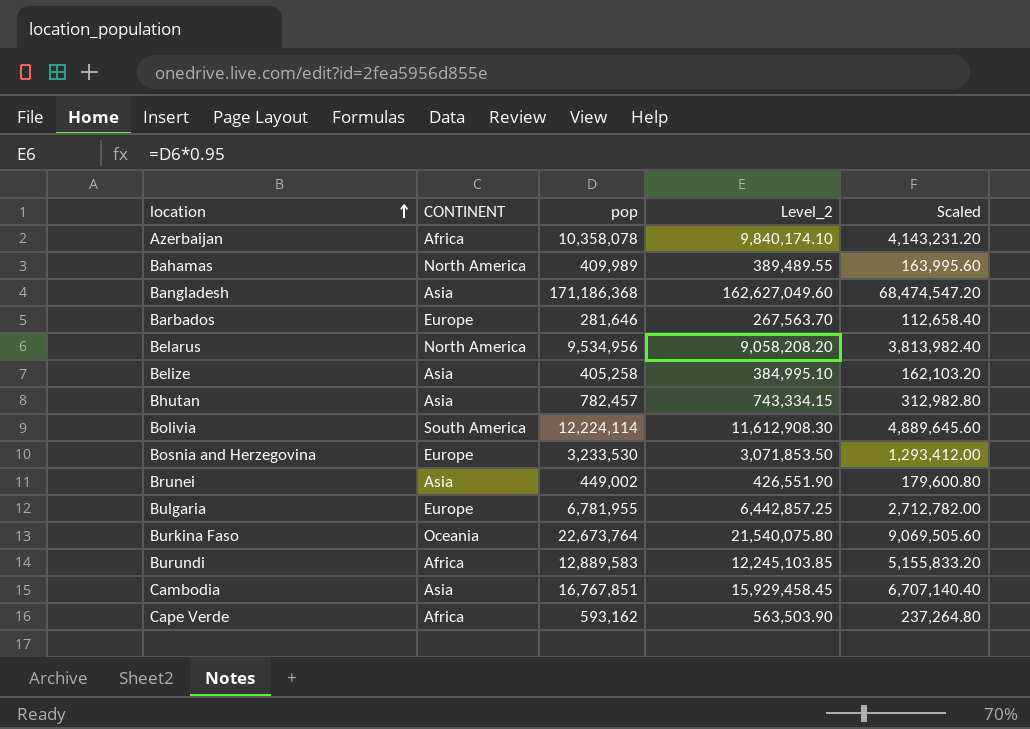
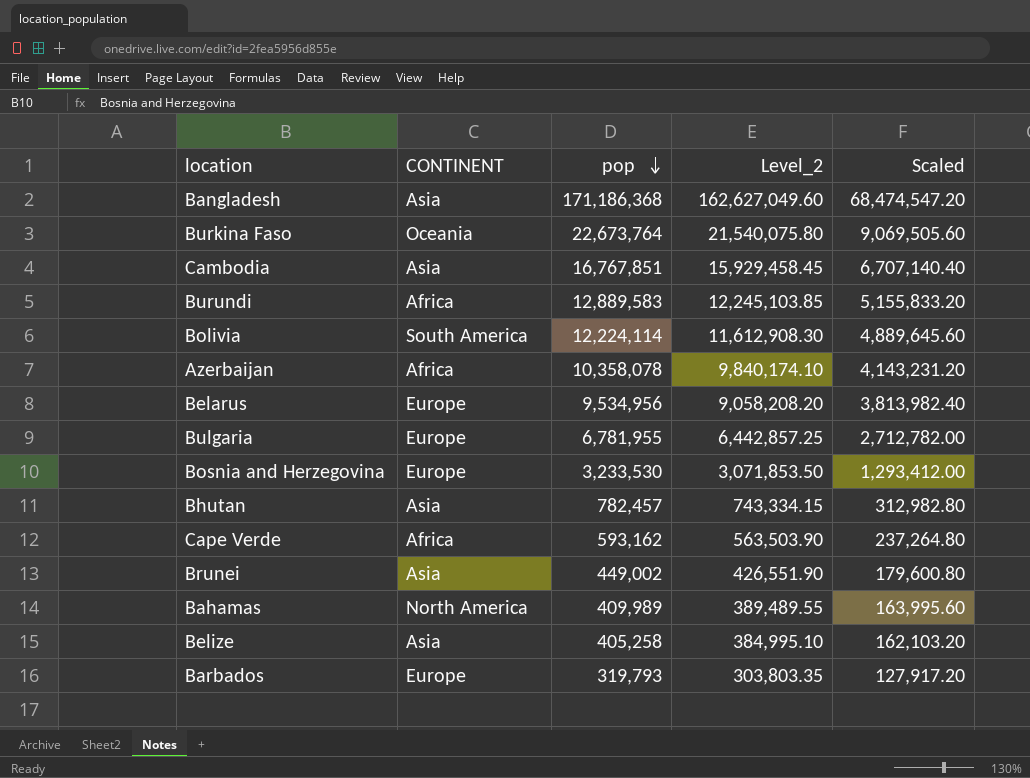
row order: location ascending -> pop descending
Belarus | CONTINENT: North America -> Europe
Barbados | pop: 281,646 -> 319,793
Barbados | Level_2: 267,563.70 -> 303,803.35
Barbados | Scaled: 112,658.40 -> 127,917.20

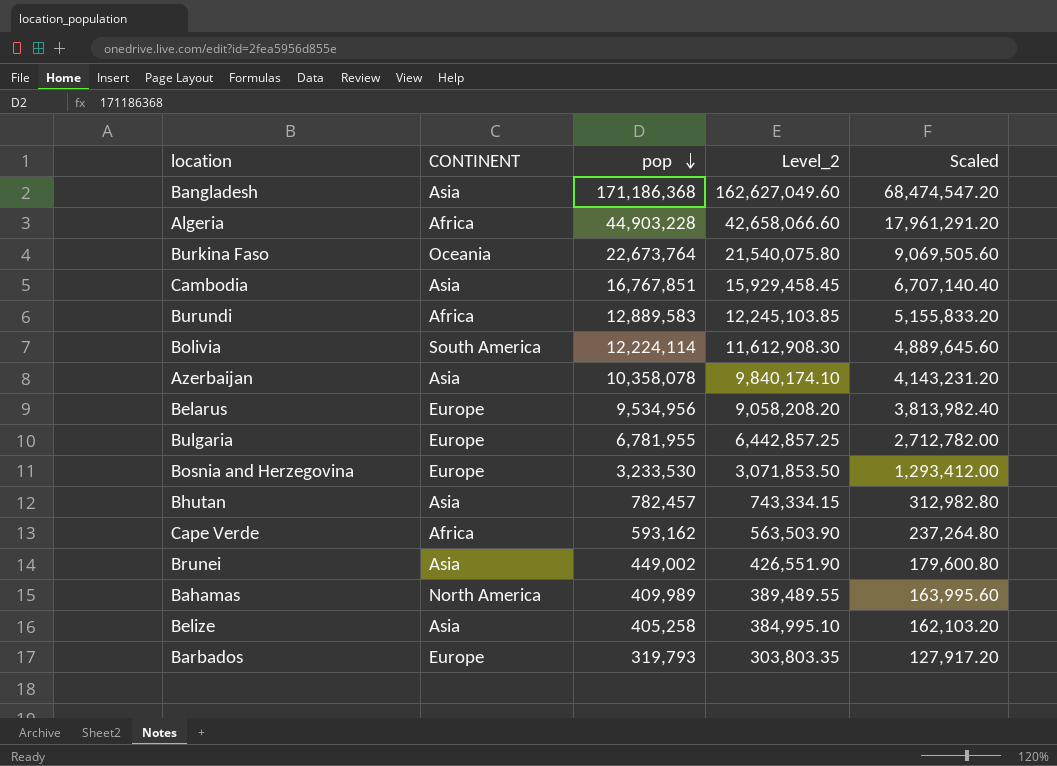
row Algeria: none -> Africa | 44,903,228 | 42,658,066.60 | 17,961,291.20
Azerbaijan | CONTINENT: Africa -> Asia

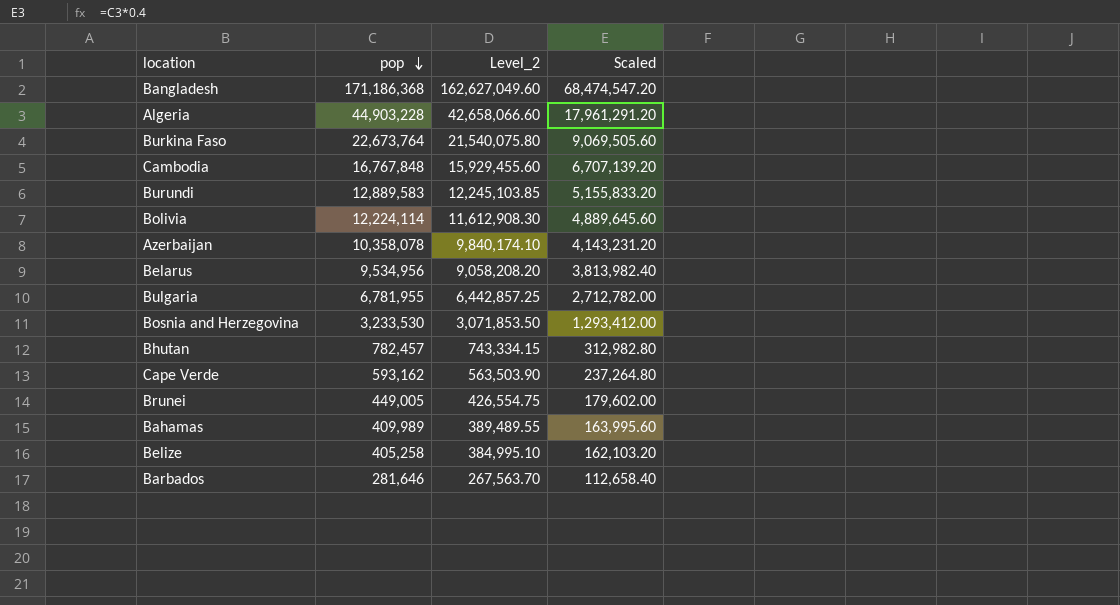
column CONTINENT | position: 2 -> none
Cambodia | pop: 16,767,851 -> 16,767,848
Cambodia | Level_2: 15,929,458.45 -> 15,929,455.60
Cambodia | Scaled: 6,707,140.40 -> 6,707,139.20
Brunei | pop: 449,002 -> 449,005
Brunei | Level_2: 426,551.90 -> 426,554.75
Brunei | Scaled: 179,600.80 -> 179,602.00
Barbados | pop: 319,793 -> 281,646
Barbados | Level_2: 303,803.35 -> 267,563.70
Barbados | Scaled: 127,917.20 -> 112,658.40

